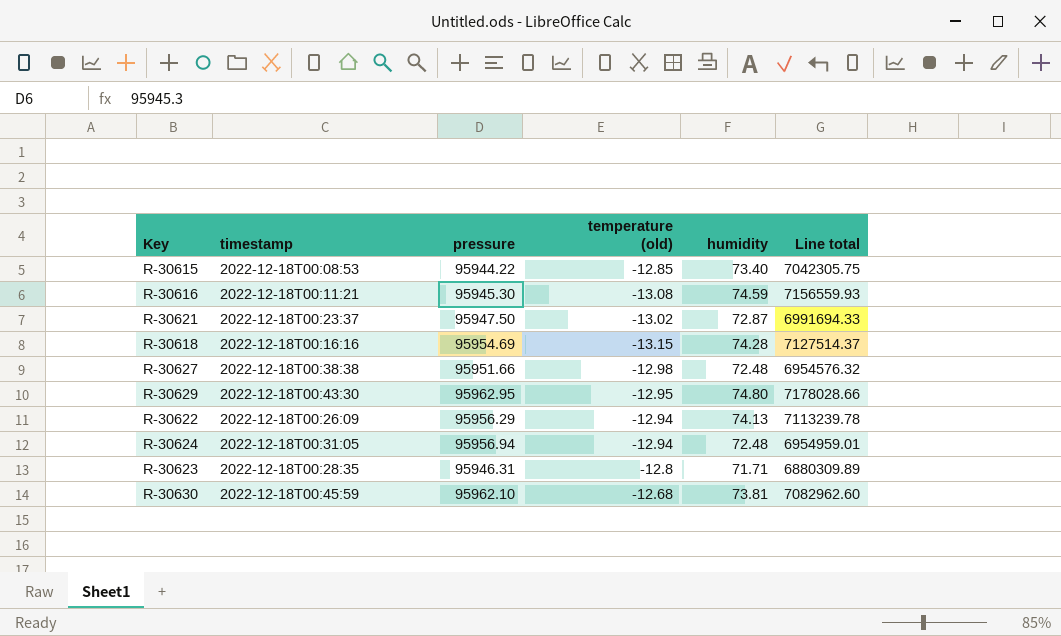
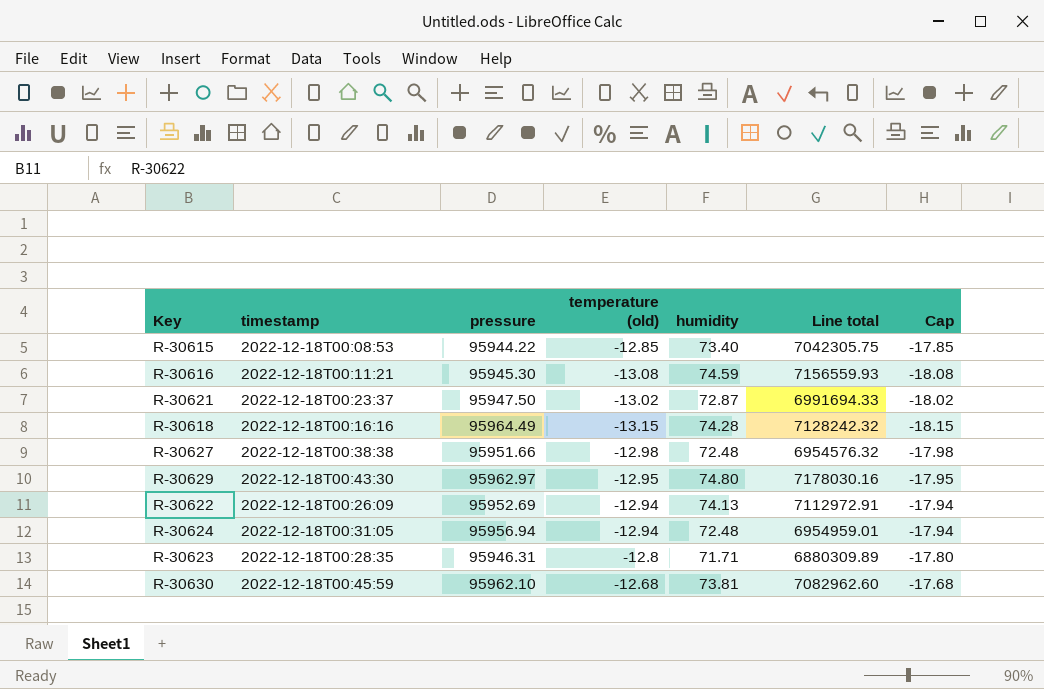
column Cap | formula: none -> [temperature (old)] - 5
R-30618 | pressure: 95954.69 -> 95964.49
R-30618 | Line total: 7127514.37 -> 7128242.32
R-30629 | pressure: 95962.95 -> 95962.97
R-30629 | Line total: 7178028.66 -> 7178030.16
R-30622 | pressure: 95956.29 -> 95952.69
R-30622 | Line total: 7113239.78 -> 7112972.91

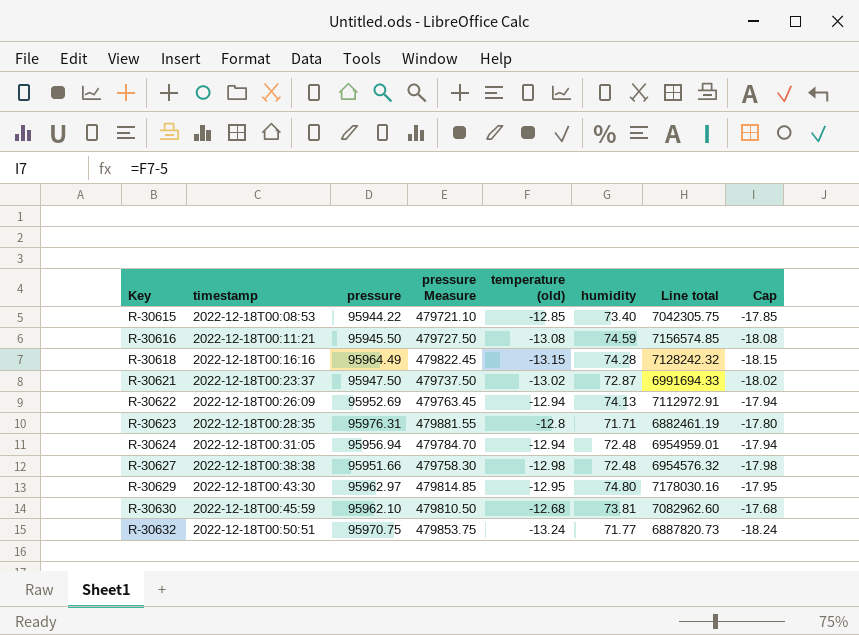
row order: none -> Key ascending
column pressure Measure | formula: none -> [pressure] * 5
R-30616 | pressure: 95945.30 -> 95945.50
R-30616 | Line total: 7156559.93 -> 7156574.85
R-30623 | pressure: 95946.31 -> 95976.31
R-30623 | Line total: 6880309.89 -> 6882461.19
row R-30632: none -> 2022-12-18T00:50:51 | 95970.75 | 479853.75 | -13.24 | 71.77 | 6887820.73 | -18.24

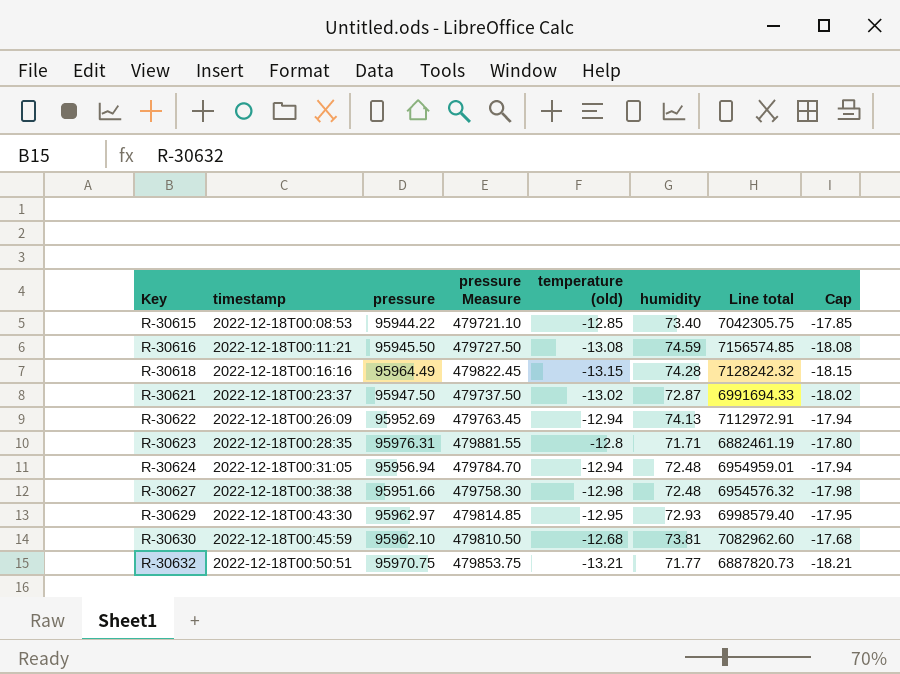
R-30629 | humidity: 74.80 -> 72.93
R-30629 | Line total: 7178030.16 -> 6998579.40
R-30632 | temperature (old): -13.24 -> -13.21
R-30632 | Cap: -18.24 -> -18.21

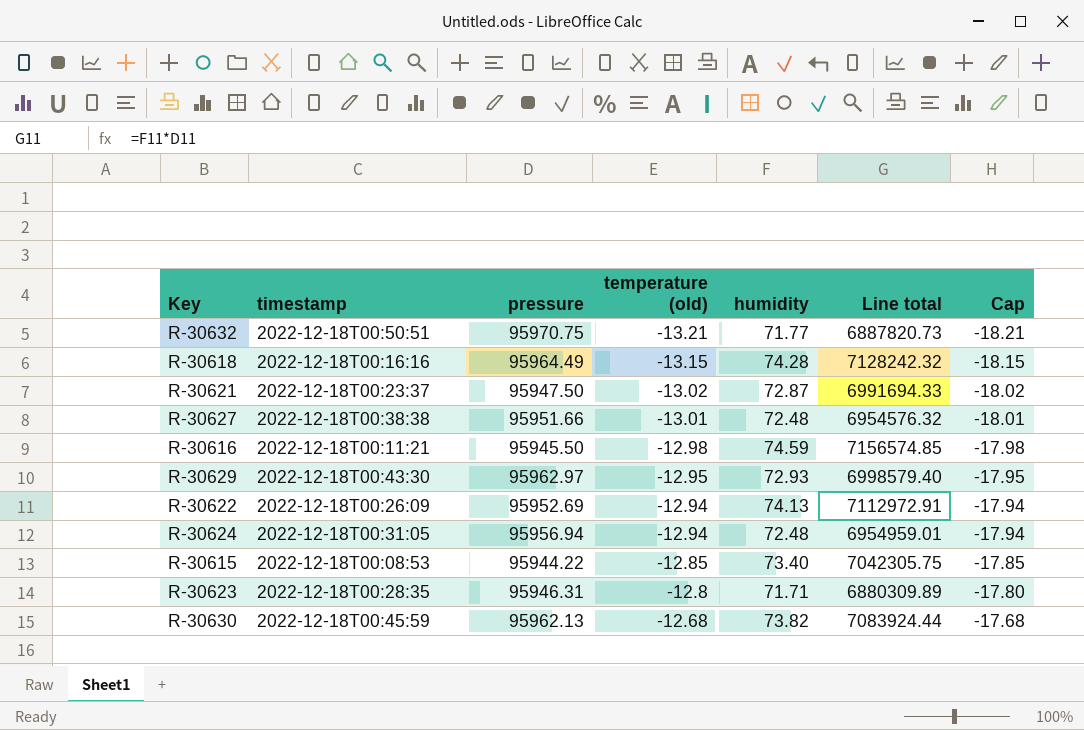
row order: Key ascending -> temperature (old) ascending
column pressure Measure | formula: [pressure] * 5 -> none
R-30627 | temperature (old): -12.98 -> -13.01
R-30627 | Cap: -17.98 -> -18.01
R-30616 | temperature (old): -13.08 -> -12.98
R-30616 | Cap: -18.08 -> -17.98
R-30623 | pressure: 95976.31 -> 95946.31
R-30623 | Line total: 6882461.19 -> 6880309.89
R-30630 | pressure: 95962.10 -> 95962.13
R-30630 | humidity: 73.81 -> 73.82
R-30630 | Line total: 7082962.60 -> 7083924.44

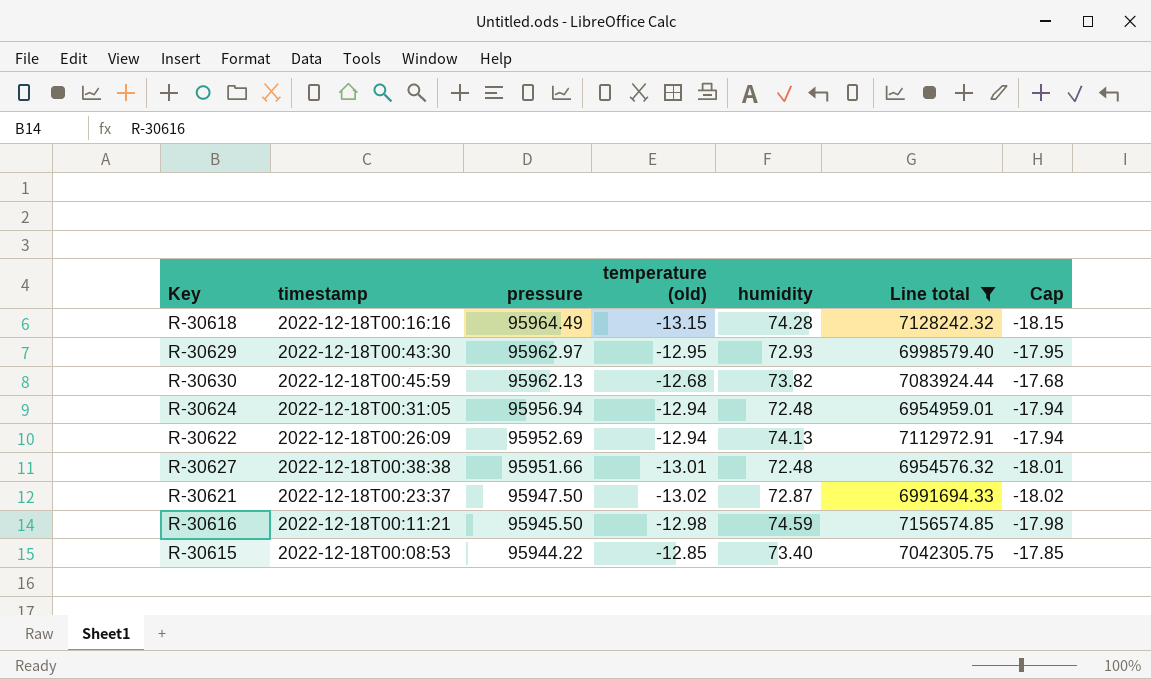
filter: none -> Line total >= 6954576.32
row order: temperature (old) ascending -> pressure descending

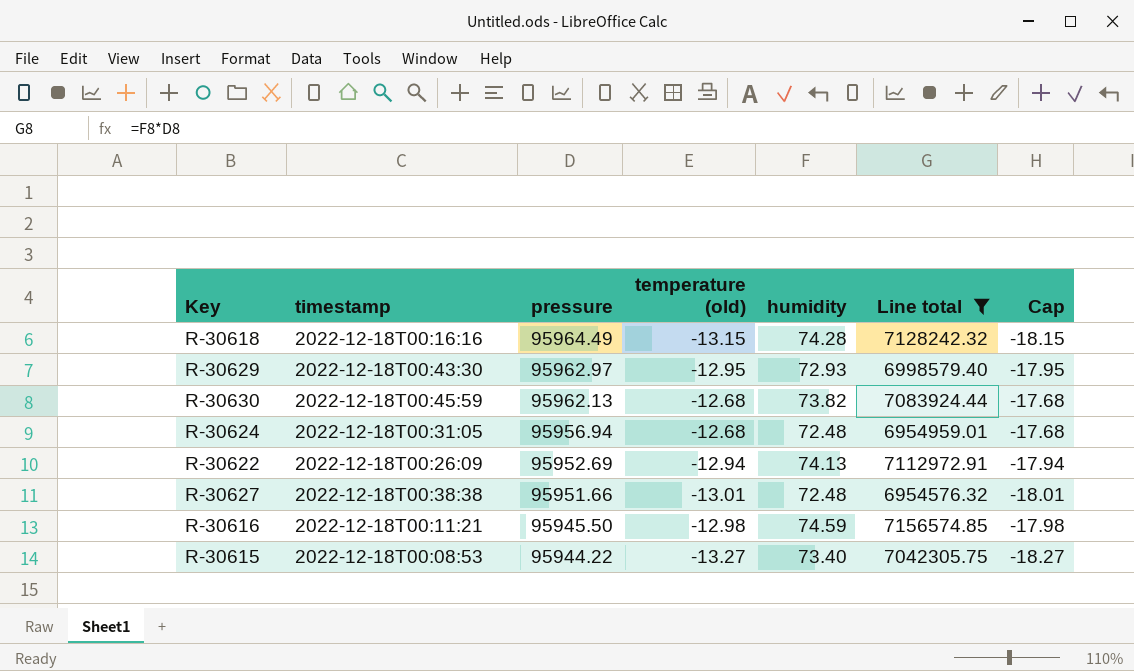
row R-30621: 2022-12-18T00:23:37 | 95947.50 | -13.02 | 72.87 | 6991694.33 | -18.02 -> none
R-30624 | temperature (old): -12.94 -> -12.68
R-30624 | Cap: -17.94 -> -17.68
R-30615 | temperature (old): -12.85 -> -13.27
R-30615 | Cap: -17.85 -> -18.27

